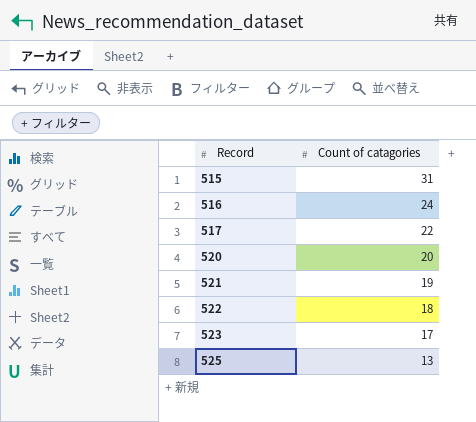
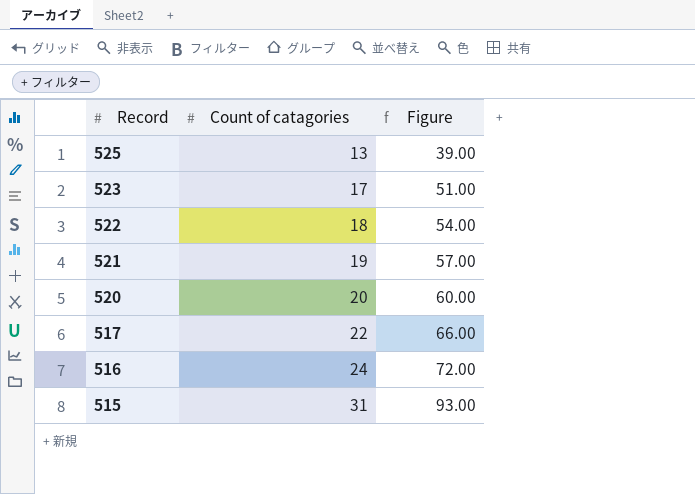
row order: Record ascending -> Record descending
column Figure | formula: none -> [Count of catagories] * 3

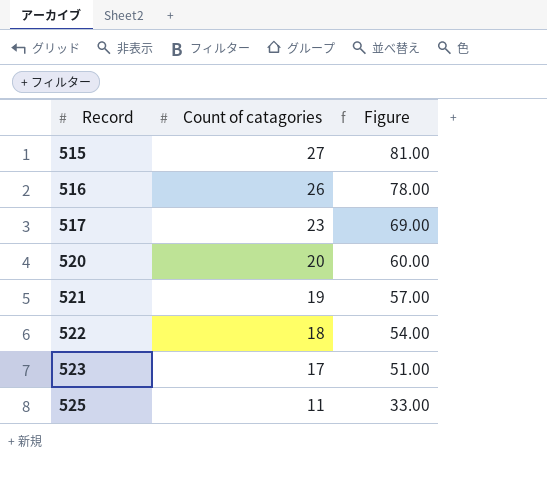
row order: Record descending -> Record ascending
515 | Count of catagories: 31 -> 27
515 | Figure: 93.00 -> 81.00
516 | Count of catagories: 24 -> 26
516 | Figure: 72.00 -> 78.00
517 | Count of catagories: 22 -> 23
517 | Figure: 66.00 -> 69.00
525 | Count of catagories: 13 -> 11
525 | Figure: 39.00 -> 33.00

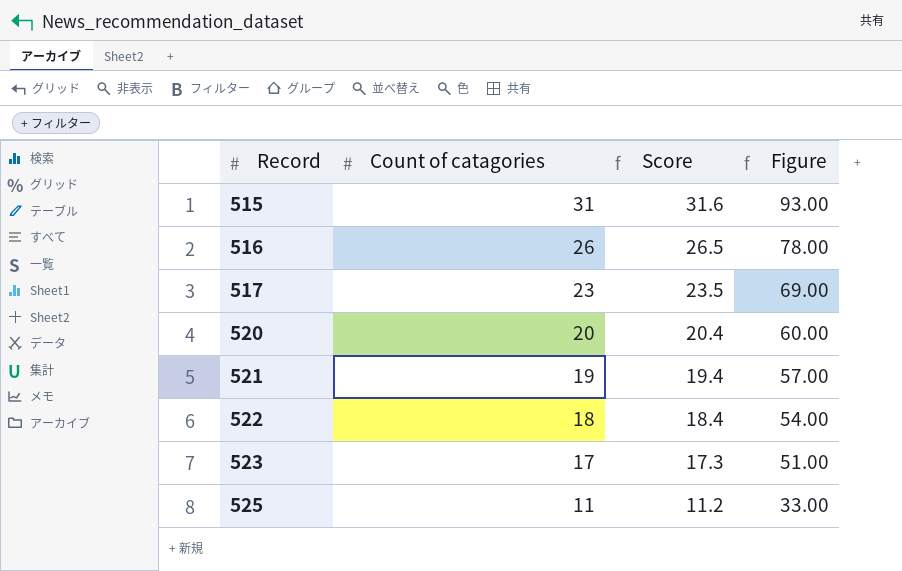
column Score | formula: none -> [Count of catagories] * 1.02
515 | Count of catagories: 27 -> 31
515 | Figure: 81.00 -> 93.00

